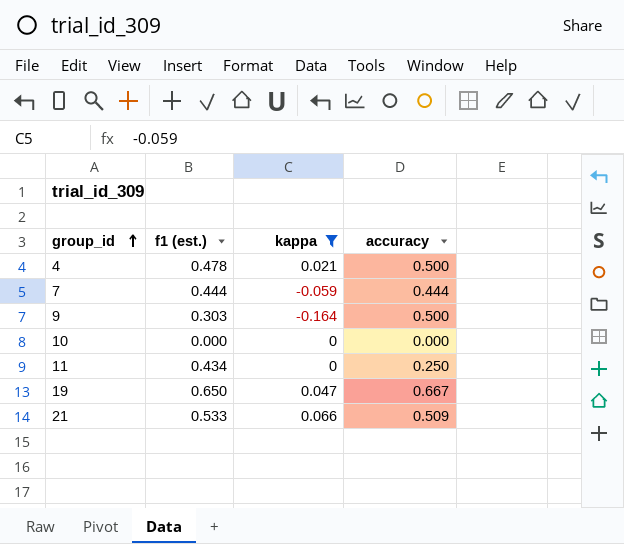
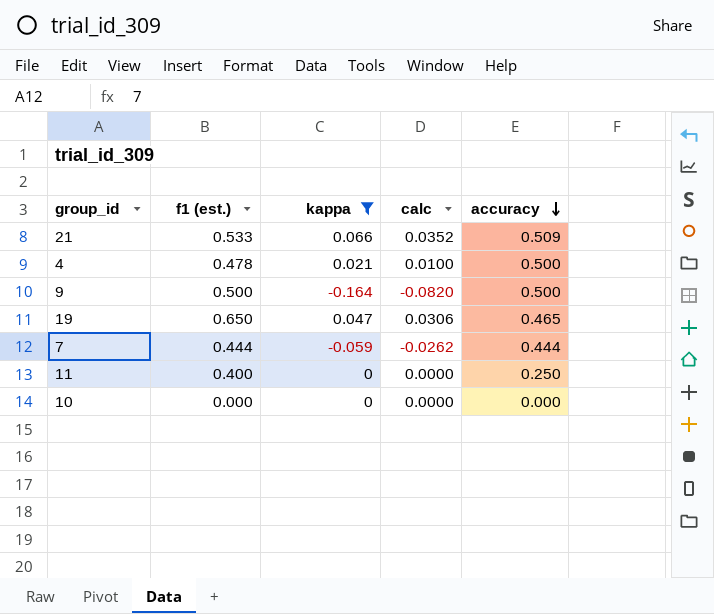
row order: group_id ascending -> accuracy descending
column calc | formula: none -> [f1 (est.)] * [kappa]
9 | f1 (est.): 0.303 -> 0.500
19 | accuracy: 0.667 -> 0.465
11 | f1 (est.): 0.434 -> 0.400

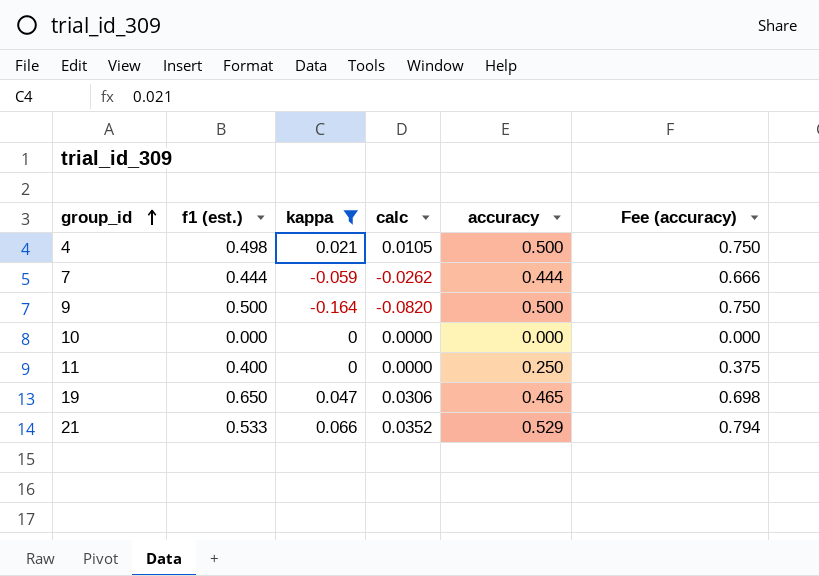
row order: accuracy descending -> group_id ascending
column Fee (accuracy) | formula: none -> [accuracy] * 1.5
4 | f1 (est.): 0.478 -> 0.498
4 | calc: 0.0100 -> 0.0105
21 | accuracy: 0.509 -> 0.529

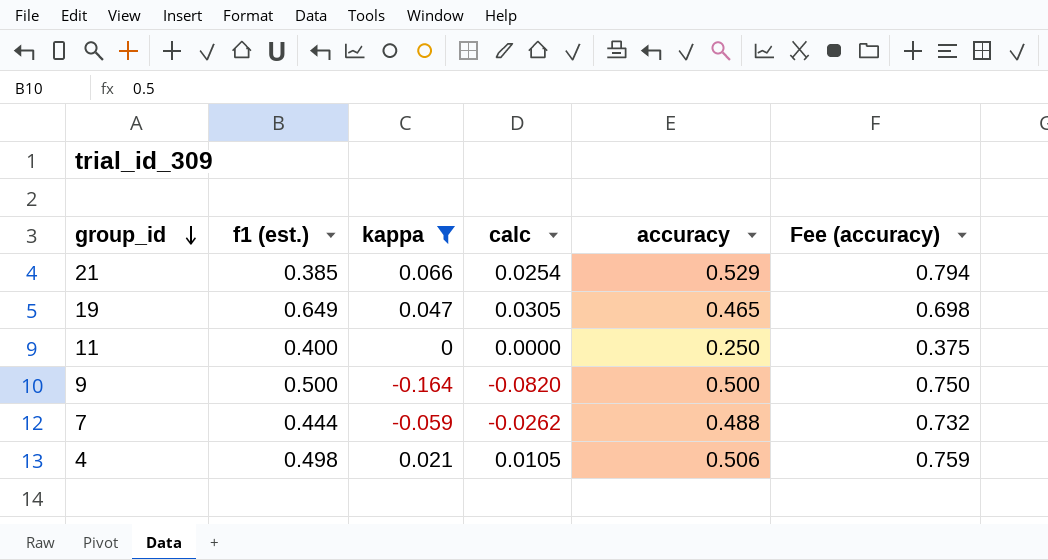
row order: group_id ascending -> group_id descending
row 10: 0.000 | 0 | 0.0000 | 0.000 | 0.000 -> none
21 | f1 (est.): 0.533 -> 0.385
21 | calc: 0.0352 -> 0.0254
19 | f1 (est.): 0.650 -> 0.649
19 | calc: 0.0306 -> 0.0305
7 | accuracy: 0.444 -> 0.488
7 | Fee (accuracy): 0.666 -> 0.732
4 | accuracy: 0.500 -> 0.506
4 | Fee (accuracy): 0.750 -> 0.759

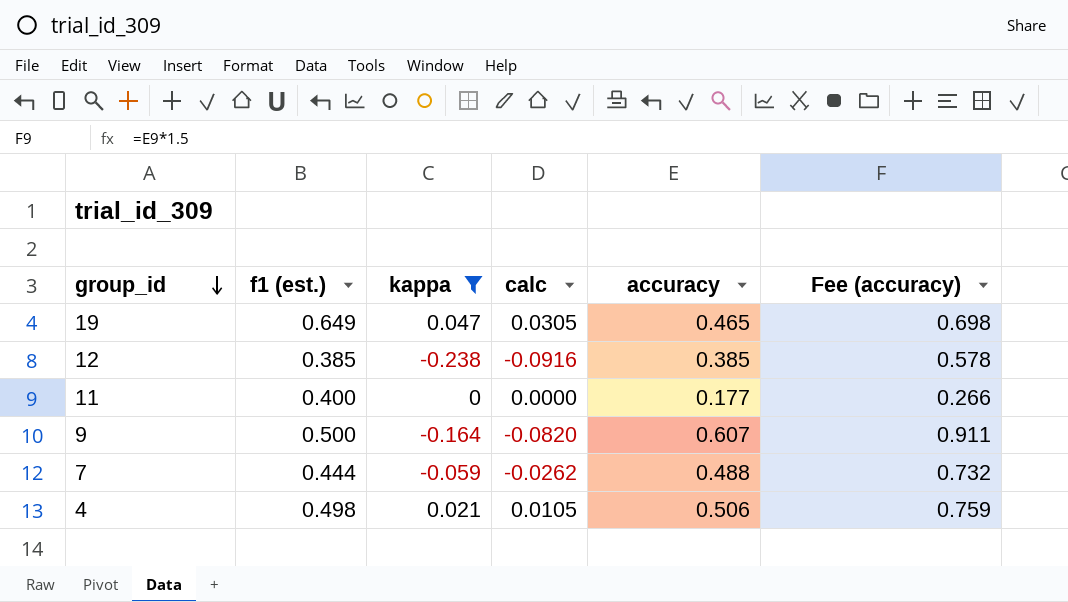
row 21: 0.385 | 0.066 | 0.0254 | 0.529 | 0.794 -> none
row 12: none -> 0.385 | -0.238 | -0.0916 | 0.385 | 0.578
11 | accuracy: 0.250 -> 0.177
11 | Fee (accuracy): 0.375 -> 0.266
9 | accuracy: 0.500 -> 0.607
9 | Fee (accuracy): 0.750 -> 0.911

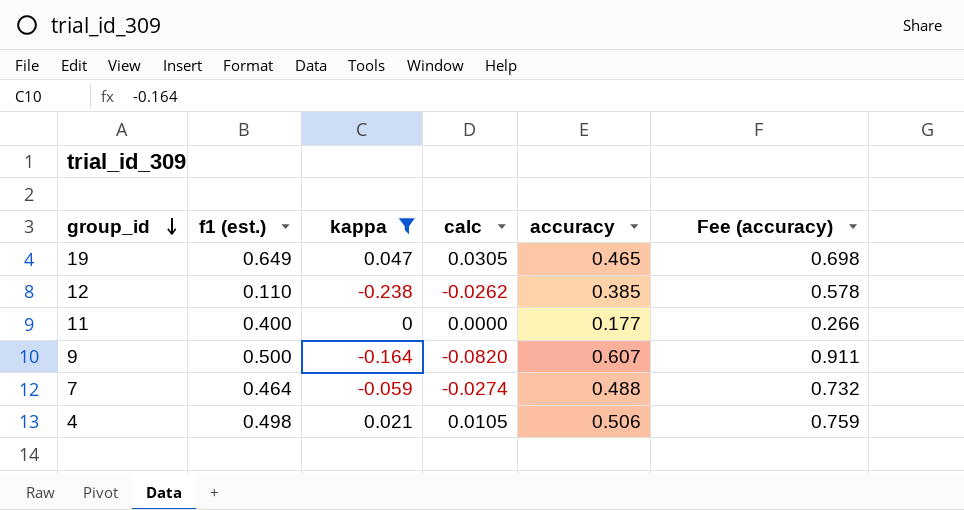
12 | f1 (est.): 0.385 -> 0.110
12 | calc: -0.0916 -> -0.0262
7 | f1 (est.): 0.444 -> 0.464
7 | calc: -0.0262 -> -0.0274

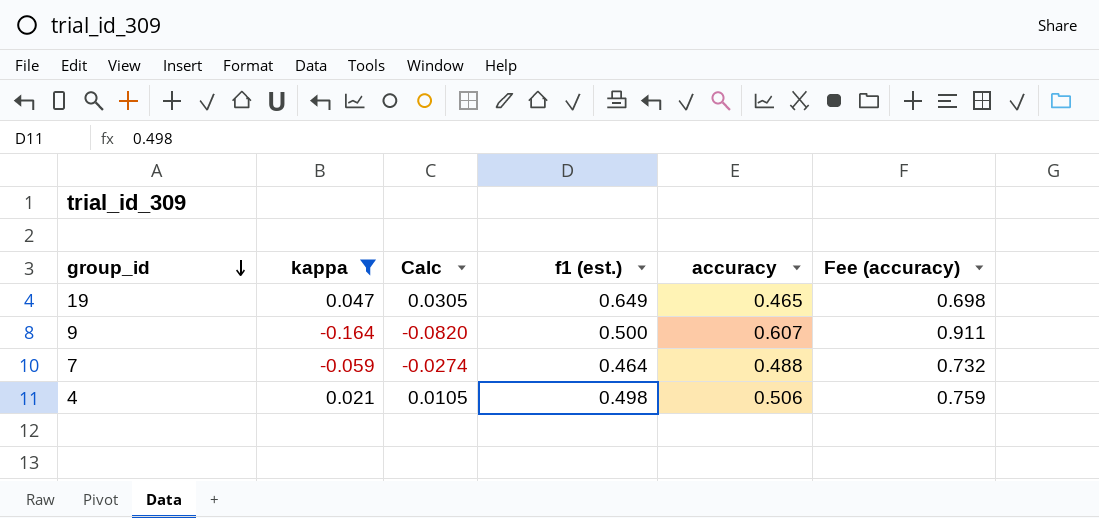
column name: calc -> Calc
column f1 (est.) | position: 2 -> 4
row 12: 0.110 | -0.238 | -0.0262 | 0.385 | 0.578 -> none
row 11: 0.400 | 0 | 0.0000 | 0.177 | 0.266 -> none

